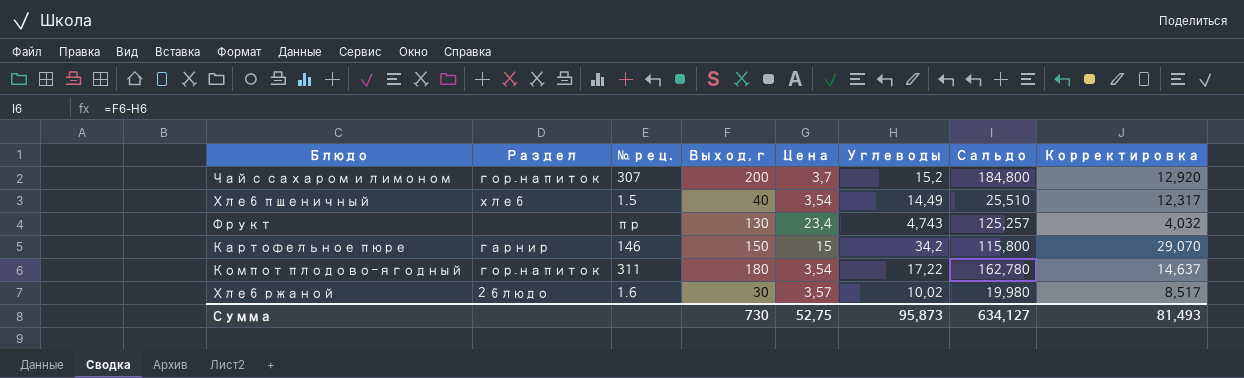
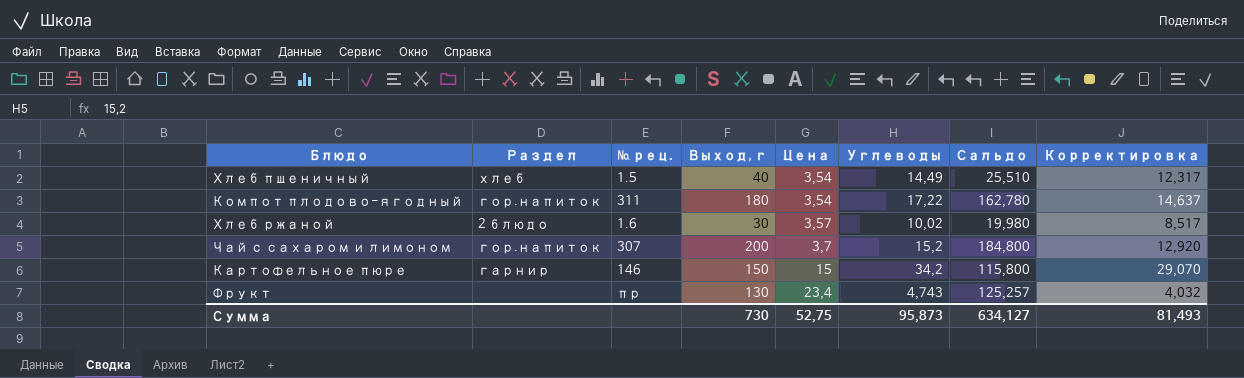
row order: none -> Цена ascending

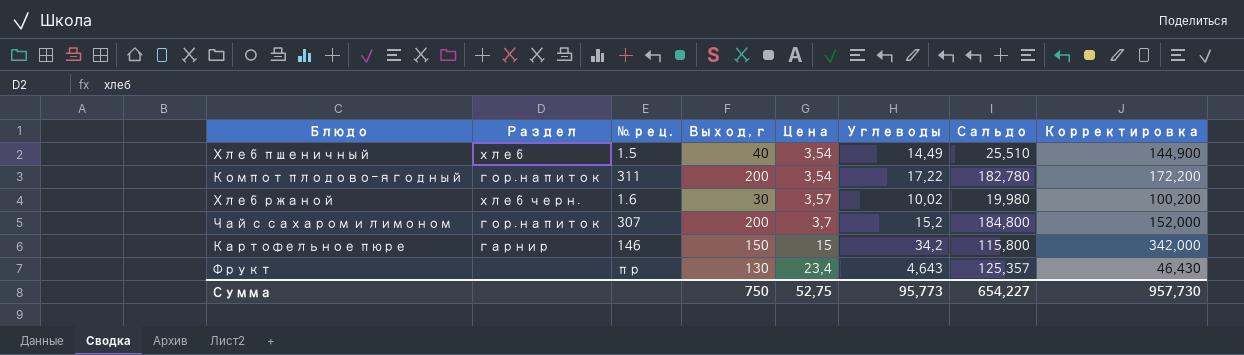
column Корректировка | formula: [Углеводы] * 0,85 -> [Углеводы] * 10
Компот плодово-ягодный | Выход, г: 180 -> 200
Компот плодово-ягодный | Сальдо: 162,780 -> 182,780
Хлеб ржаной | Раздел: 2 блюдо -> хлеб черн.
Фрукт | Углеводы: 4,743 -> 4,643
Фрукт | Сальдо: 125,257 -> 125,357
Сумма | Выход, г: 730 -> 750
Сумма | Углеводы: 95,873 -> 95,773
Сумма | Сальдо: 634,127 -> 654,227
Сумма | Корректировка: 81,493 -> 957,730

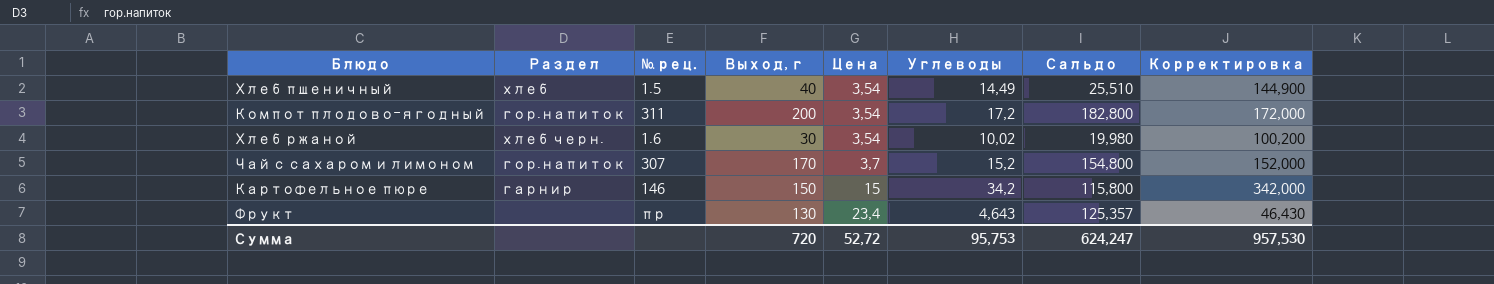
Компот плодово-ягодный | Углеводы: 17,22 -> 17,2
Компот плодово-ягодный | Сальдо: 182,780 -> 182,800
Компот плодово-ягодный | Корректировка: 172,200 -> 172,000
Хлеб ржаной | Цена: 3,57 -> 3,54
Чай с сахаром и лимоном | Выход, г: 200 -> 170
Чай с сахаром и лимоном | Сальдо: 184,800 -> 154,800
Сумма | Выход, г: 750 -> 720
Сумма | Цена: 52,75 -> 52,72
Сумма | Углеводы: 95,773 -> 95,753
Сумма | Сальдо: 654,227 -> 624,247
Сумма | Корректировка: 957,730 -> 957,530

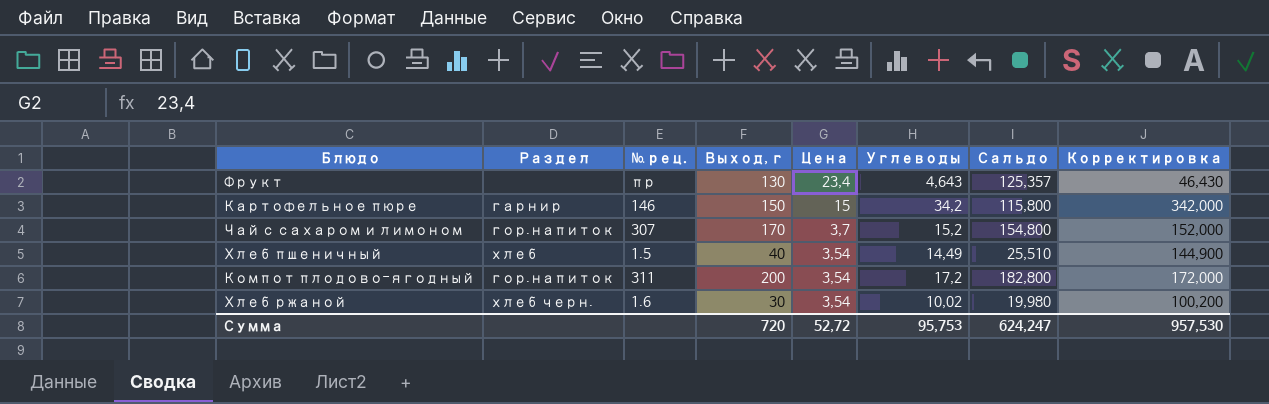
row order: Цена ascending -> Цена descending

